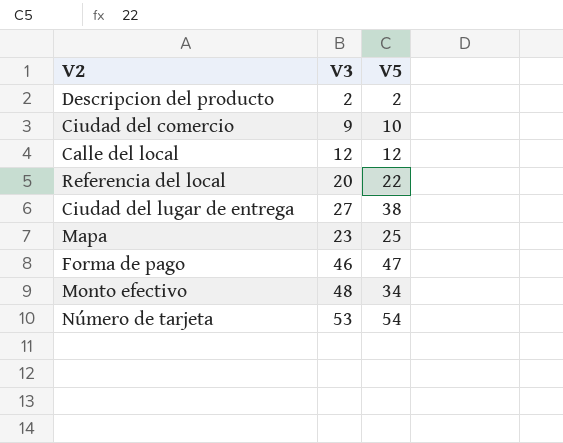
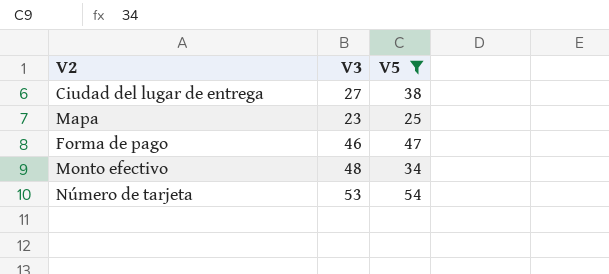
filter: none -> V5 >= 25

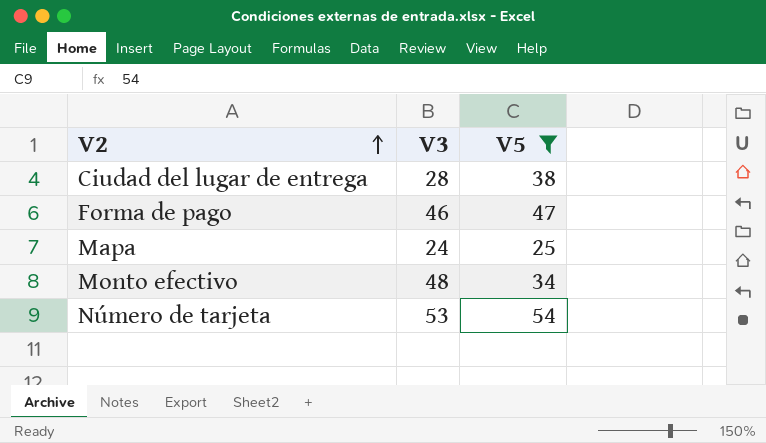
row order: none -> V2 ascending
Ciudad del lugar de entrega | V3: 27 -> 28
Mapa | V3: 23 -> 24

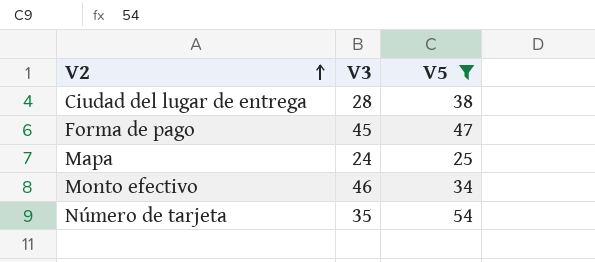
Forma de pago | V3: 46 -> 45
Monto efectivo | V3: 48 -> 46
Número de tarjeta | V3: 53 -> 35

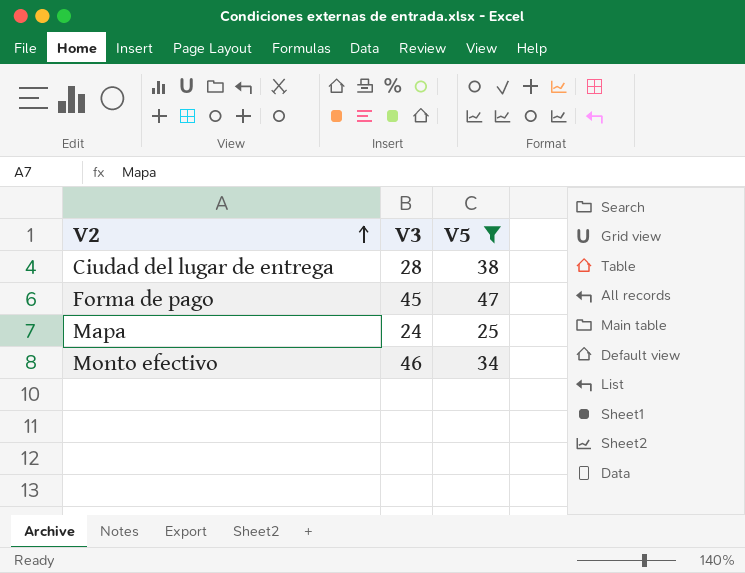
row Número de tarjeta: 35 | 54 -> none

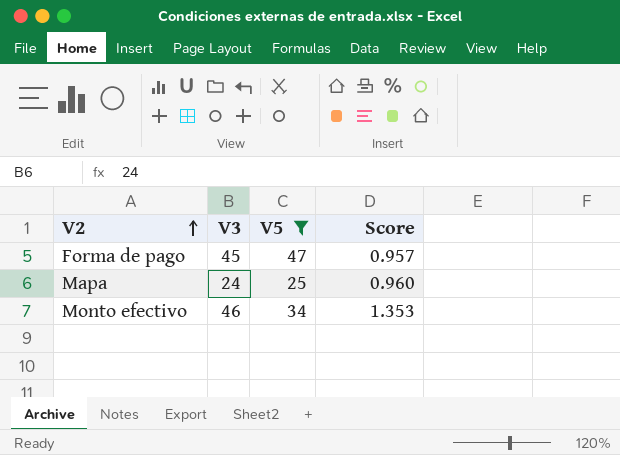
column Score | formula: none -> [V3] / [V5]
row Ciudad del lugar de entrega: 28 | 38 -> none

